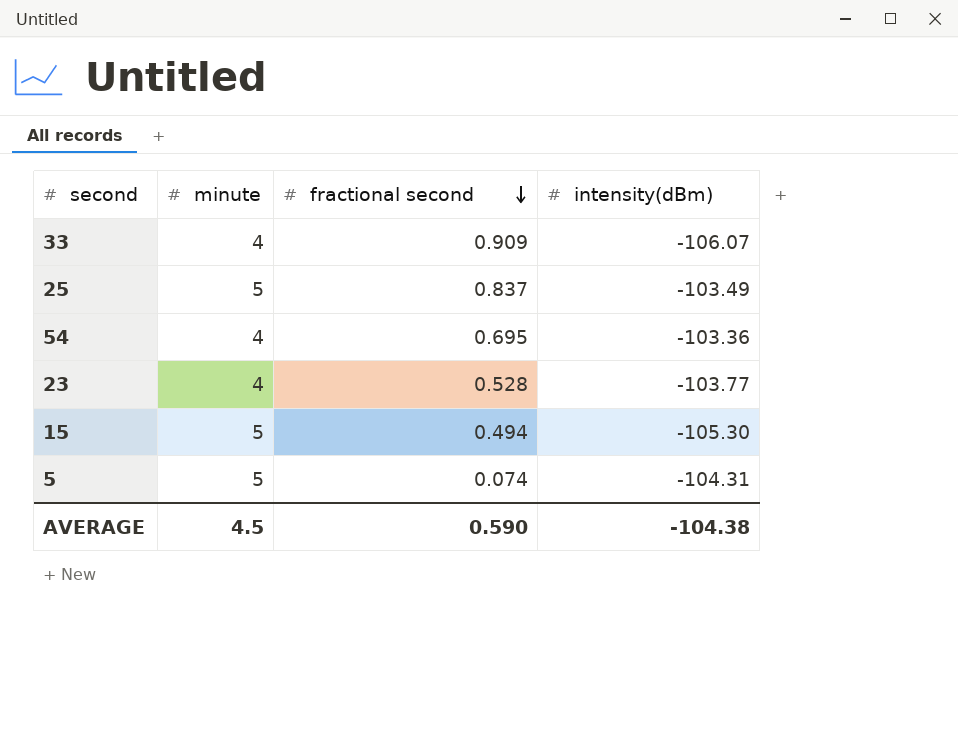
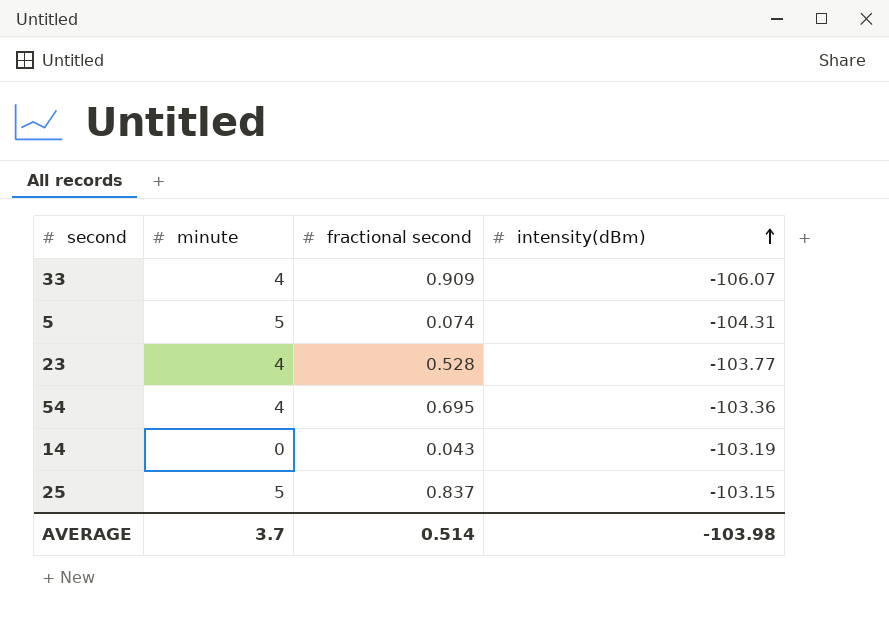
row order: fractional second descending -> intensity(dBm) ascending
row 15: 5 | 0.494 | -105.30 -> none
row 14: none -> 0 | 0.043 | -103.19
25 | intensity(dBm): -103.49 -> -103.15
AVERAGE | minute: 4.5 -> 3.7
AVERAGE | fractional second: 0.590 -> 0.514
AVERAGE | intensity(dBm): -104.38 -> -103.98

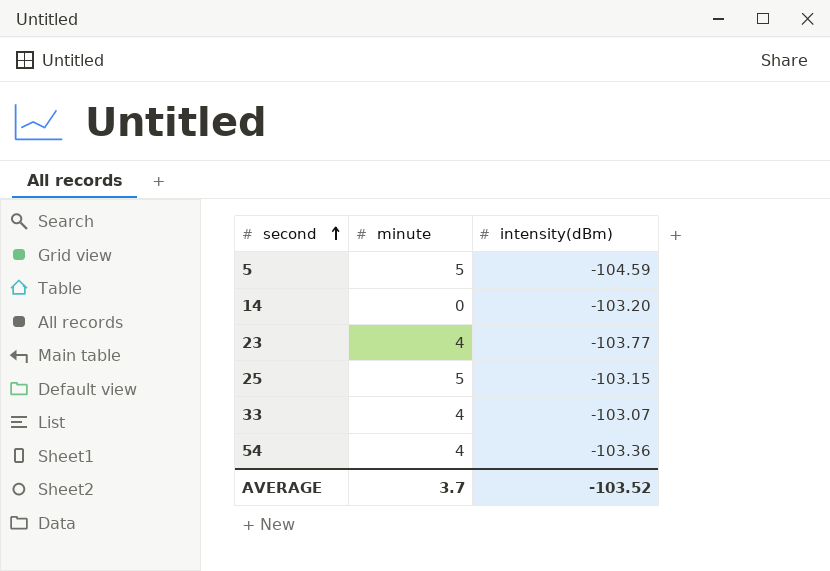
row order: intensity(dBm) ascending -> second ascending
column fractional second | position: 3 -> none
5 | intensity(dBm): -104.31 -> -104.59
14 | intensity(dBm): -103.19 -> -103.20
33 | intensity(dBm): -106.07 -> -103.07
AVERAGE | intensity(dBm): -103.98 -> -103.52

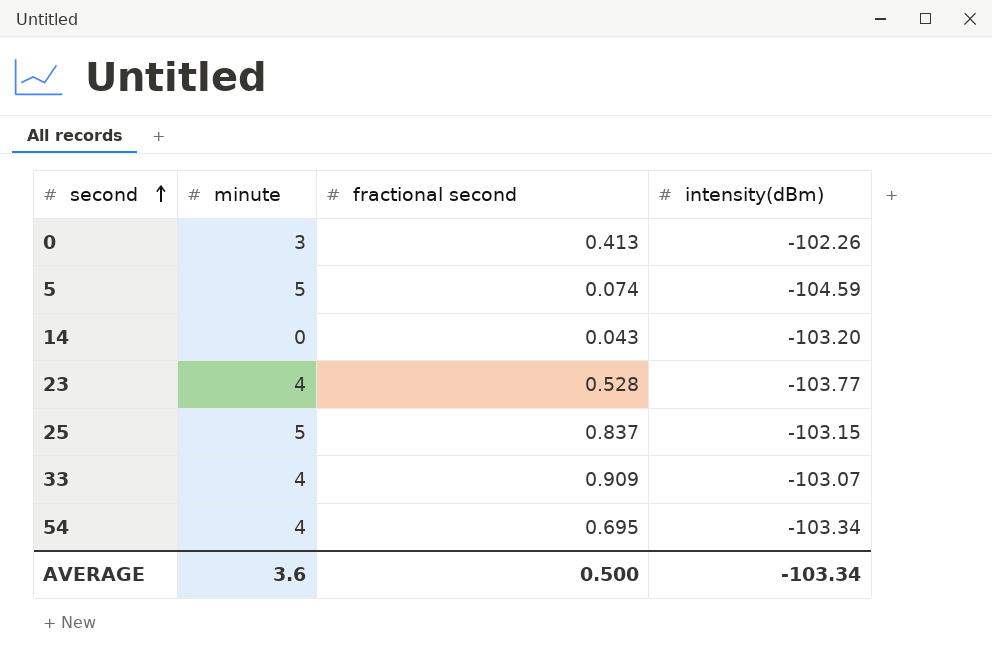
column fractional second | position: none -> 3
row 0: none -> 3 | 0.413 | -102.26
54 | intensity(dBm): -103.36 -> -103.34
AVERAGE | minute: 3.7 -> 3.6
AVERAGE | intensity(dBm): -103.52 -> -103.34

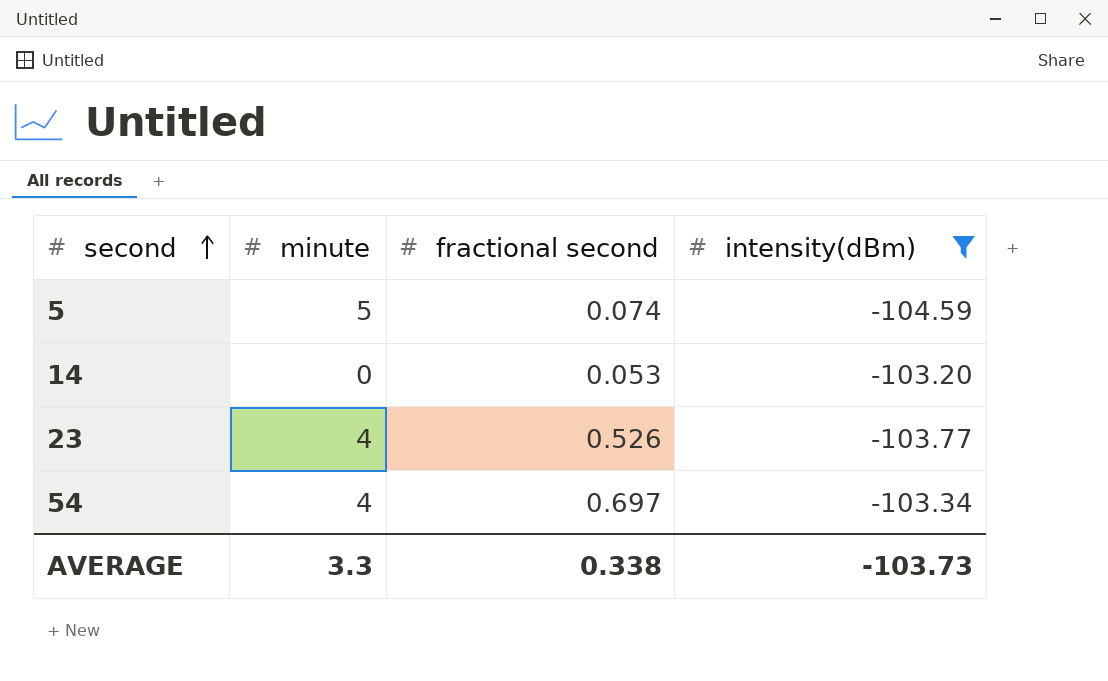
filter: none -> intensity(dBm) <= -103.20
14 | fractional second: 0.043 -> 0.053
23 | fractional second: 0.528 -> 0.526
54 | fractional second: 0.695 -> 0.697
AVERAGE | minute: 3.6 -> 3.3
AVERAGE | fractional second: 0.500 -> 0.338
AVERAGE | intensity(dBm): -103.34 -> -103.73

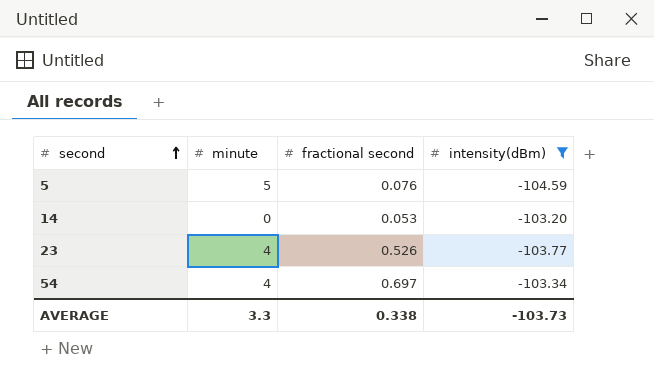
5 | fractional second: 0.074 -> 0.076

